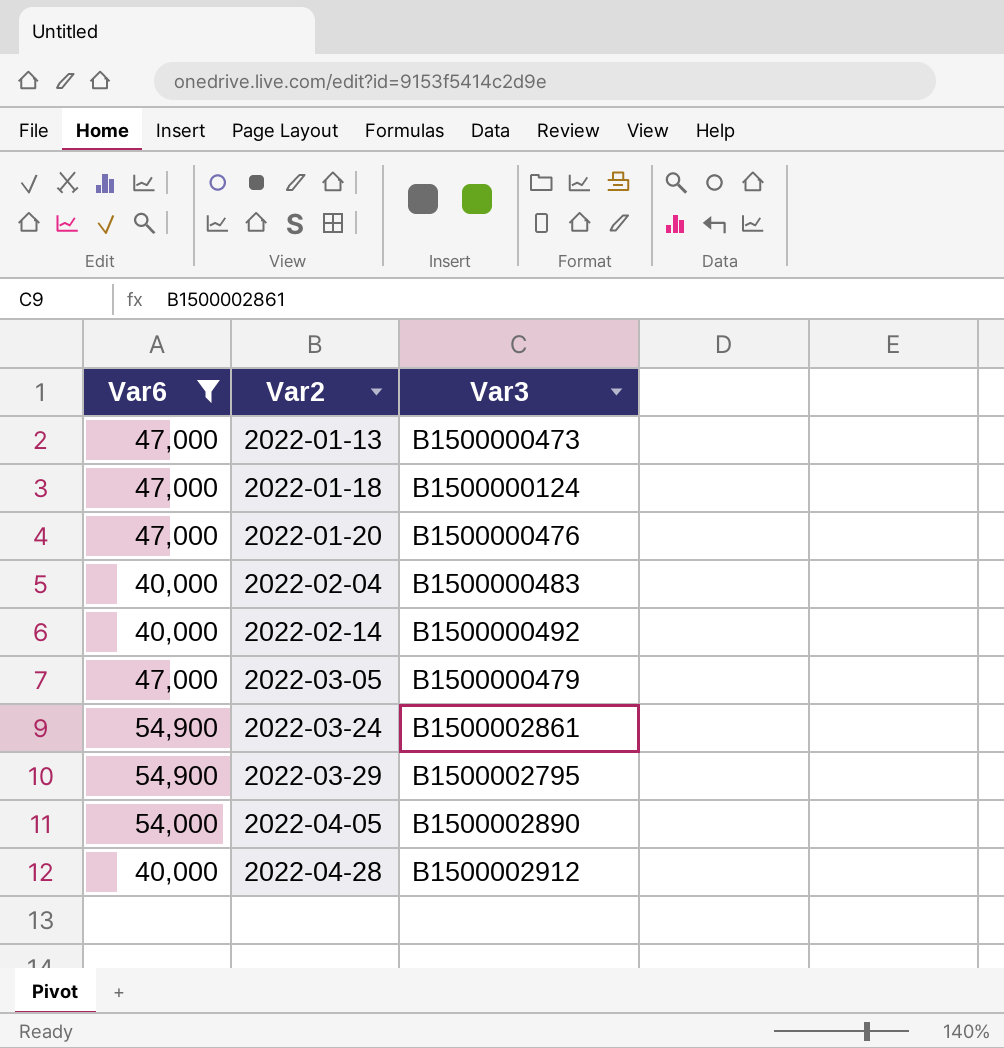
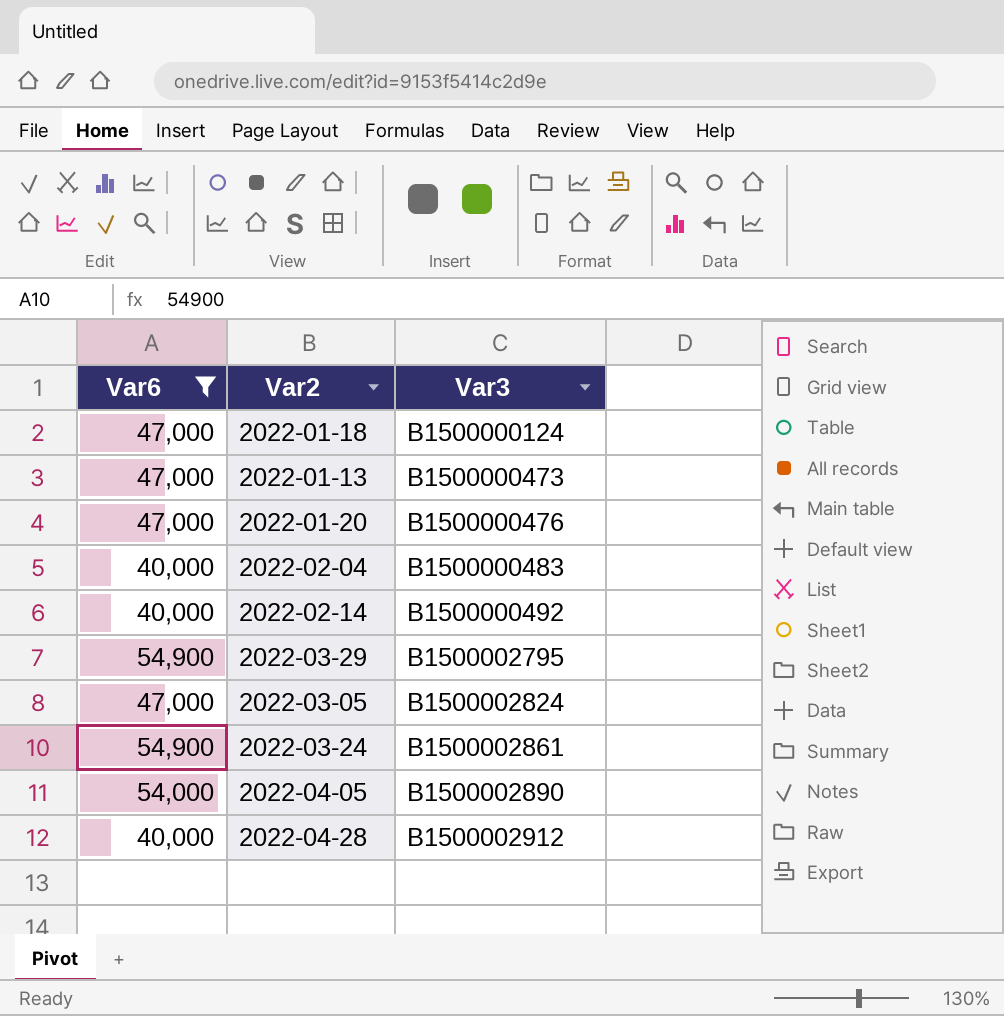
row order: Var2 ascending -> Var3 ascending
2022-03-05 | Var3: B1500000479 -> B1500002824

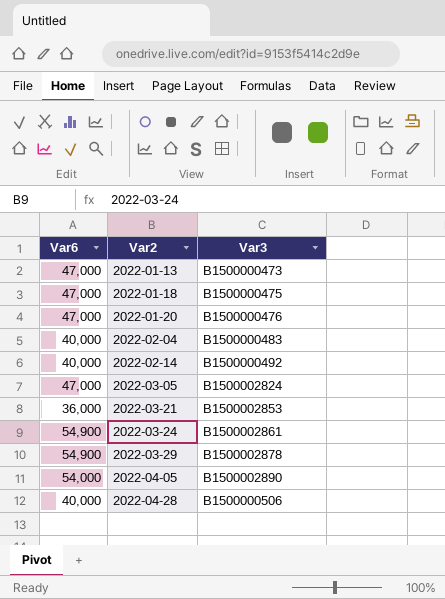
filter: Var6 != 36,000 -> none
row order: Var3 ascending -> Var2 ascending
2022-01-18 | Var3: B1500000124 -> B1500000475
2022-03-29 | Var3: B1500002795 -> B1500002878
2022-04-28 | Var3: B1500002912 -> B1500000506

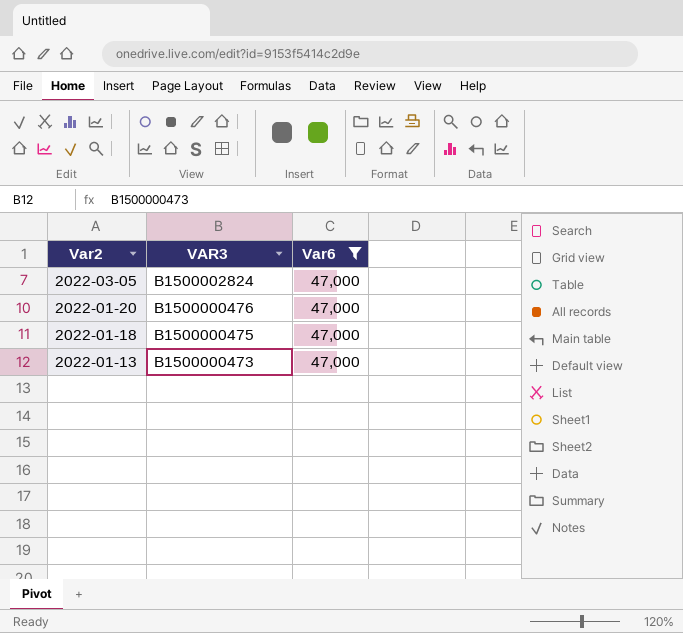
filter: none -> Var6 = 47,000
row order: Var2 ascending -> Var2 descending
column name: Var3 -> VAR3
column Var6 | position: 1 -> 3

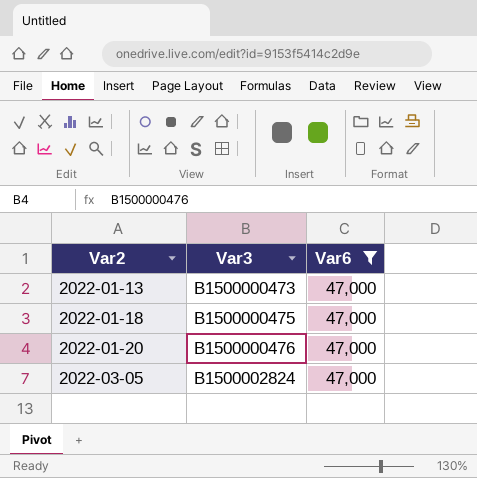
row order: Var2 descending -> Var2 ascending
column name: VAR3 -> Var3

